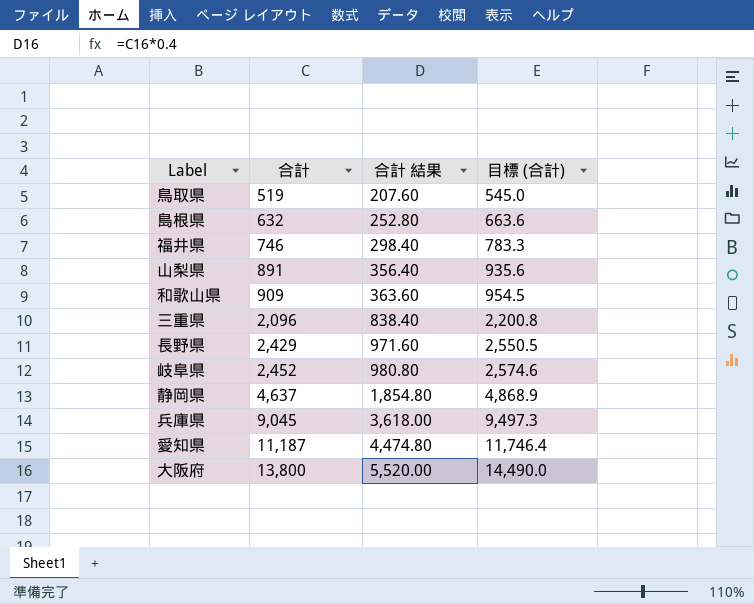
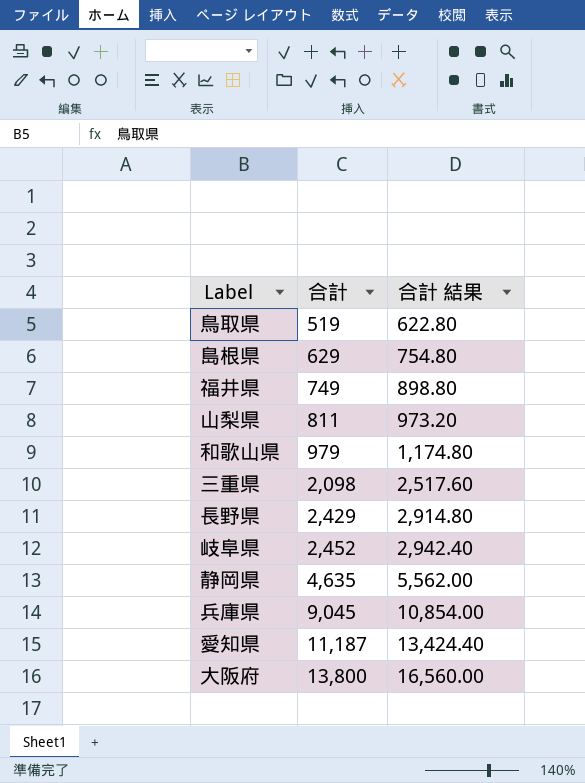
column 目標 (合計) | formula: [合計] * 1.05 -> none
column 合計 結果 | formula: [合計] * 0.4 -> [合計] * 1.2
島根県 | 合計: 632 -> 629
福井県 | 合計: 746 -> 749
山梨県 | 合計: 891 -> 811
和歌山県 | 合計: 909 -> 979
三重県 | 合計: 2,096 -> 2,098
静岡県 | 合計: 4,637 -> 4,635

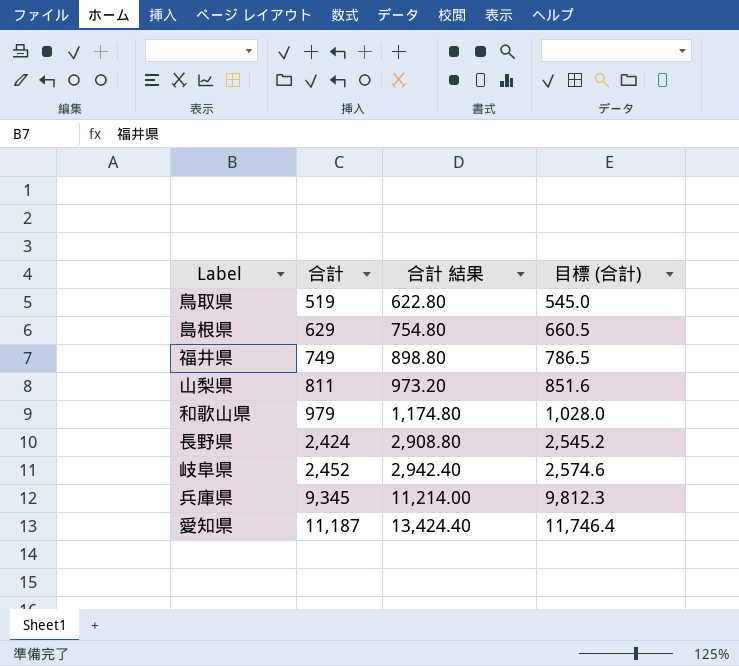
column 目標 (合計) | formula: none -> [合計] * 1.05
row 三重県: 2,098 | 2,517.60 -> none
row 静岡県: 4,635 | 5,562.00 -> none
row 大阪府: 13,800 | 16,560.00 -> none
長野県 | 合計: 2,429 -> 2,424
長野県 | 合計 結果: 2,914.80 -> 2,908.80
兵庫県 | 合計: 9,045 -> 9,345
兵庫県 | 合計 結果: 10,854.00 -> 11,214.00

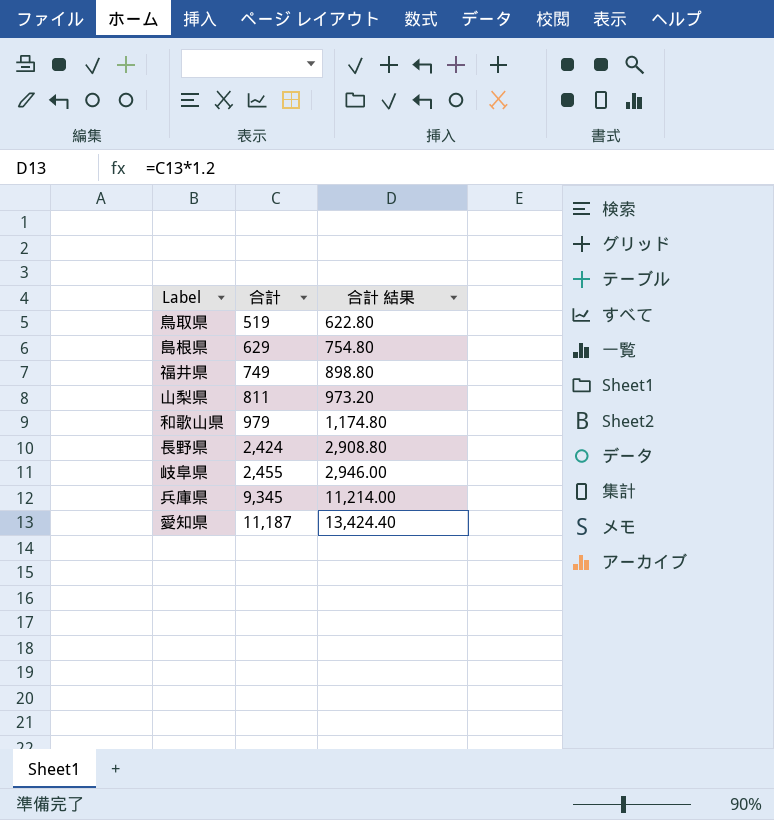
column 目標 (合計) | formula: [合計] * 1.05 -> none
岐阜県 | 合計: 2,452 -> 2,455
岐阜県 | 合計 結果: 2,942.40 -> 2,946.00

